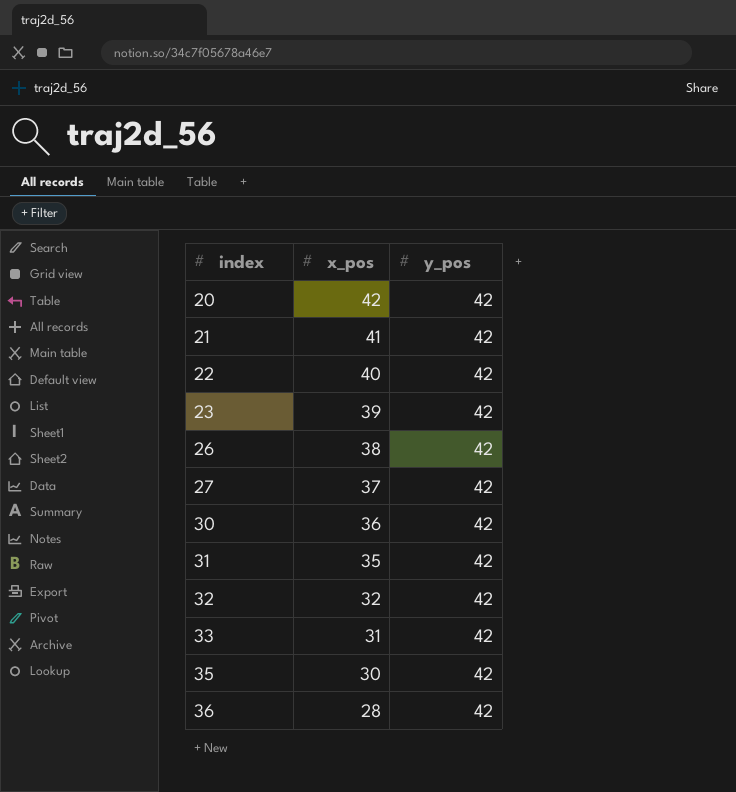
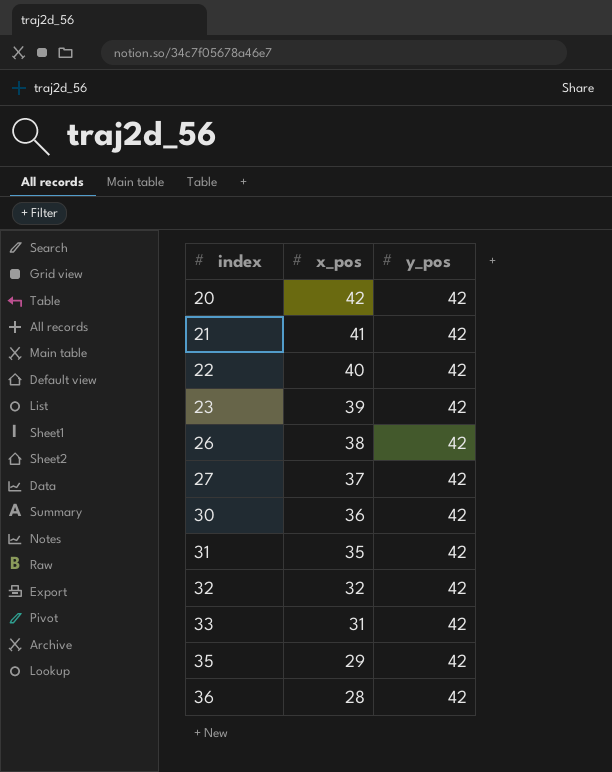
35 | x_pos: 30 -> 29

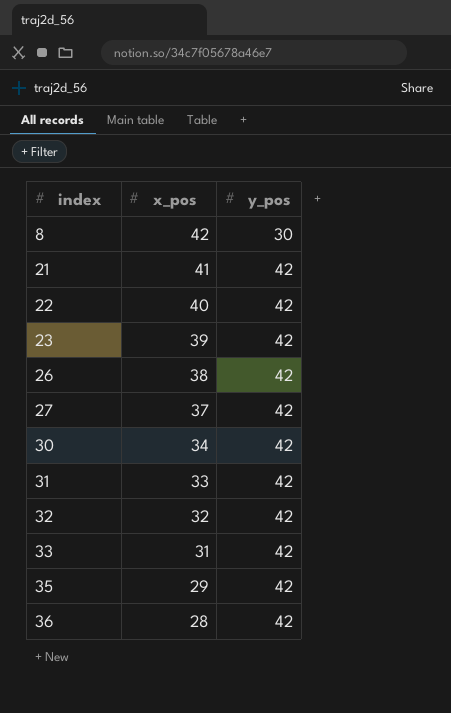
row 20: 42 | 42 -> none
row 8: none -> 42 | 30
30 | x_pos: 36 -> 34
31 | x_pos: 35 -> 33

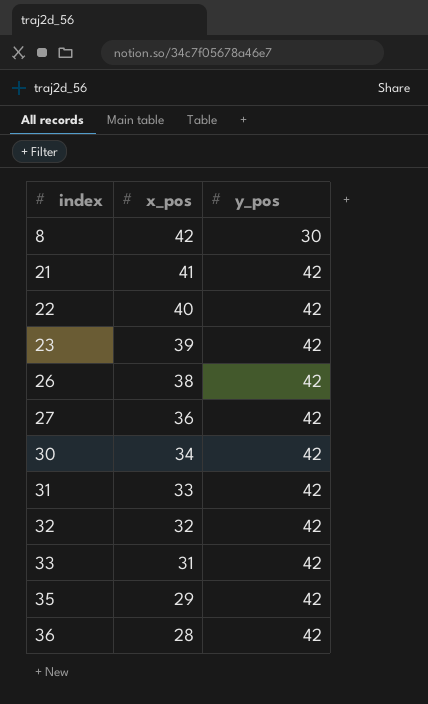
27 | x_pos: 37 -> 36

